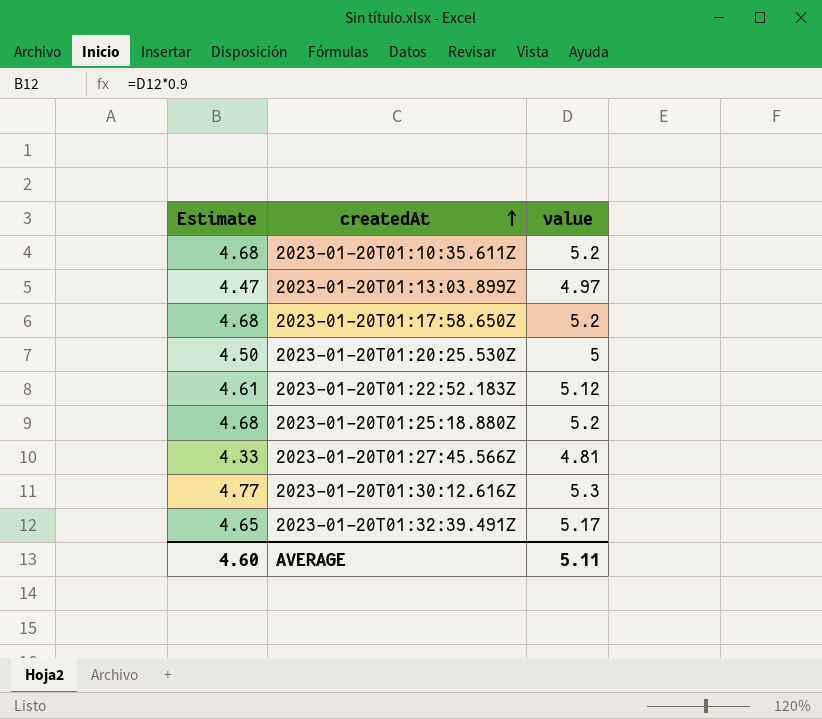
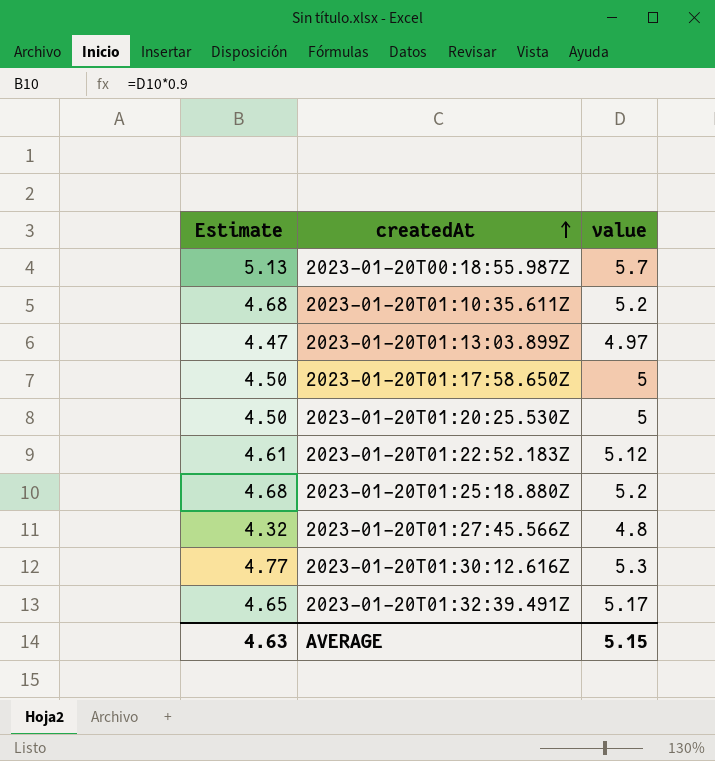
row 2023-01-20T00:18:55.987Z: none -> 5.13 | 5.7
2023-01-20T01:17:58.650Z | Estimate: 4.68 -> 4.50
2023-01-20T01:17:58.650Z | value: 5.2 -> 5
2023-01-20T01:27:45.566Z | Estimate: 4.33 -> 4.32
2023-01-20T01:27:45.566Z | value: 4.81 -> 4.8
AVERAGE | Estimate: 4.60 -> 4.63
AVERAGE | value: 5.11 -> 5.15

